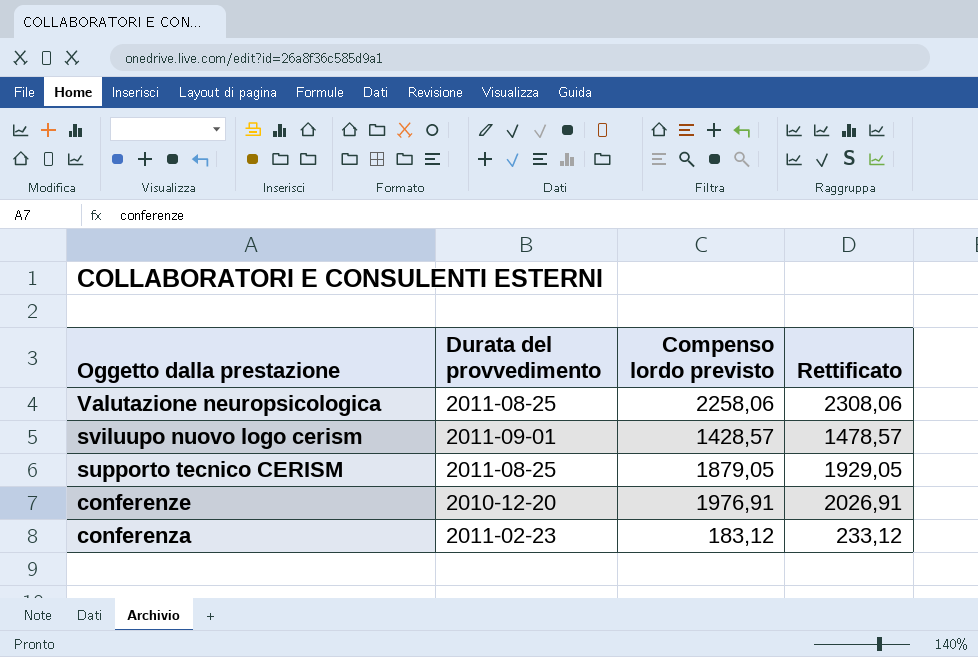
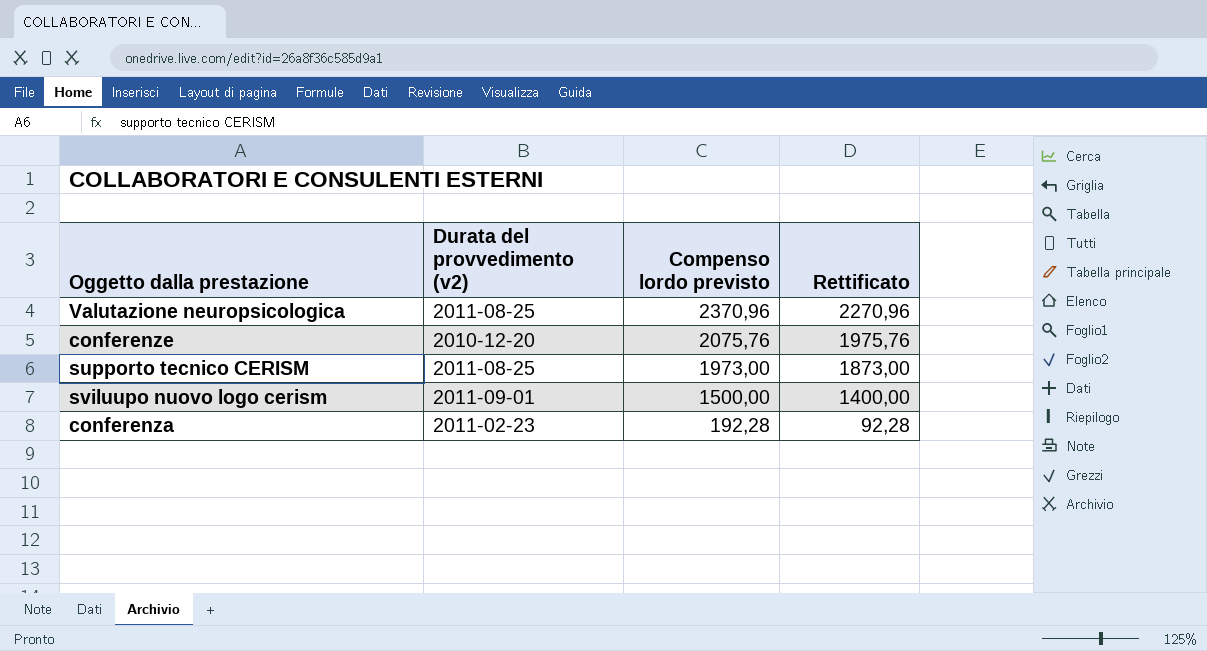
row order: Oggetto dalla prestazione descending -> Compenso lordo previsto descending
column name: Durata del provvedimento -> Durata del provvedimento (v2)
column Rettificato | formula: [Compenso lordo previsto] + 50 -> [Compenso lordo previsto] - 100
Valutazione neuropsicologica | Compenso lordo previsto: 2258,06 -> 2370,96
conferenze | Compenso lordo previsto: 1976,91 -> 2075,76
supporto tecnico CERISM | Compenso lordo previsto: 1879,05 -> 1973,00
sviluupo nuovo logo cerism | Compenso lordo previsto: 1428,57 -> 1500,00
conferenza | Compenso lordo previsto: 183,12 -> 192,28

